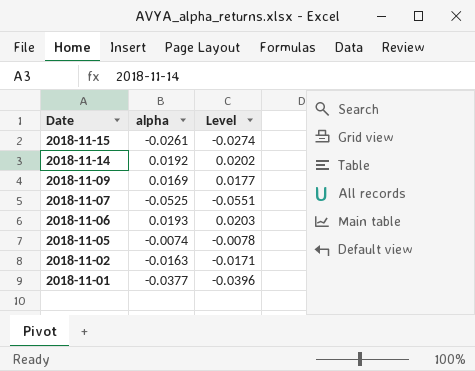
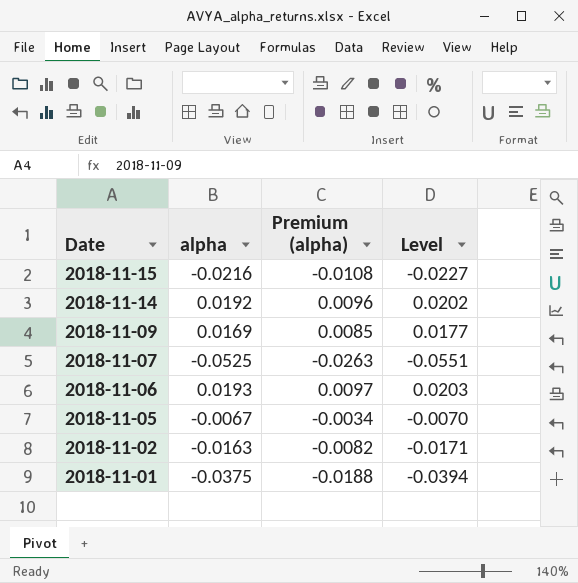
column Premium (alpha) | formula: none -> [alpha] * 0.5
2018-11-15 | alpha: -0.0261 -> -0.0216
2018-11-15 | Level: -0.0274 -> -0.0227
2018-11-05 | alpha: -0.0074 -> -0.0067
2018-11-05 | Level: -0.0078 -> -0.0070
2018-11-01 | alpha: -0.0377 -> -0.0375
2018-11-01 | Level: -0.0396 -> -0.0394

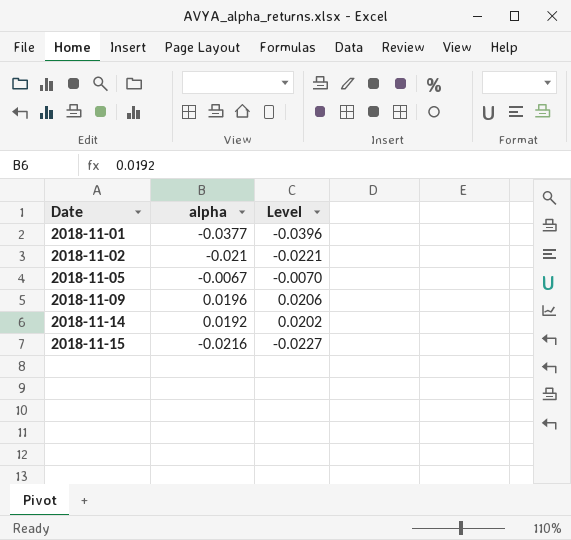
row order: Date descending -> Date ascending
column Premium (alpha) | formula: [alpha] * 0.5 -> none
row 2018-11-07: -0.0525 | -0.0263 | -0.0551 -> none
row 2018-11-06: 0.0193 | 0.0097 | 0.0203 -> none
2018-11-01 | alpha: -0.0375 -> -0.0377
2018-11-01 | Level: -0.0394 -> -0.0396
2018-11-02 | alpha: -0.0163 -> -0.021
2018-11-02 | Level: -0.0171 -> -0.0221
2018-11-09 | alpha: 0.0169 -> 0.0196
2018-11-09 | Level: 0.0177 -> 0.0206

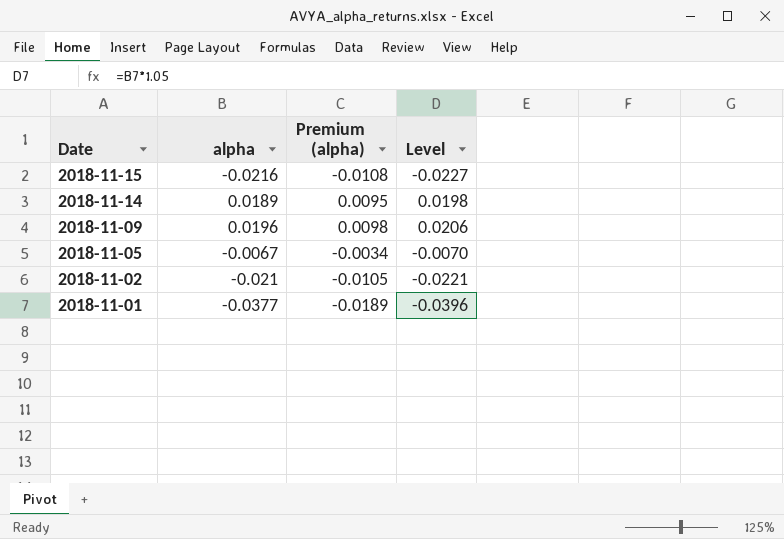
row order: Date ascending -> Date descending
column Premium (alpha) | formula: none -> [alpha] * 0.5
2018-11-14 | alpha: 0.0192 -> 0.0189
2018-11-14 | Level: 0.0202 -> 0.0198

